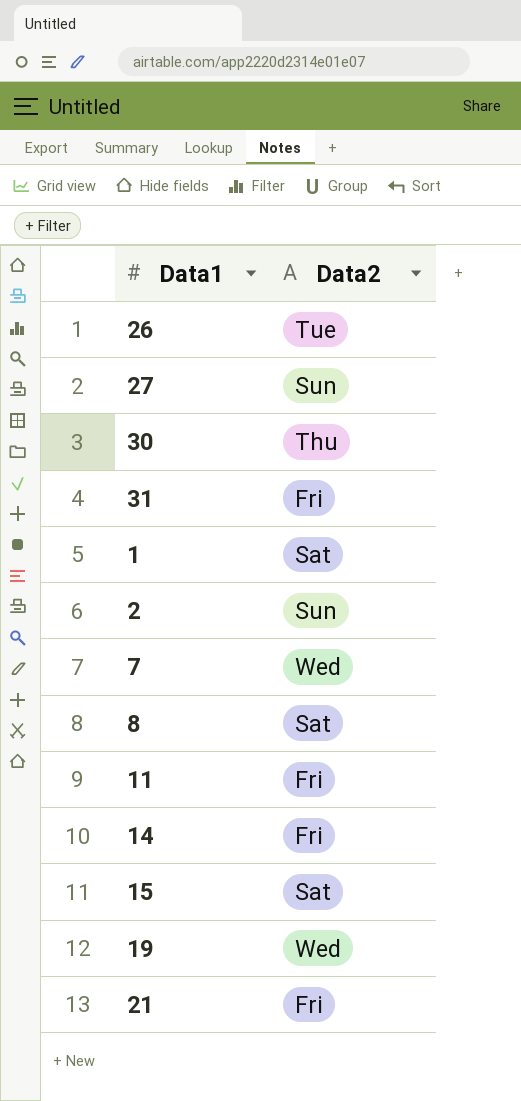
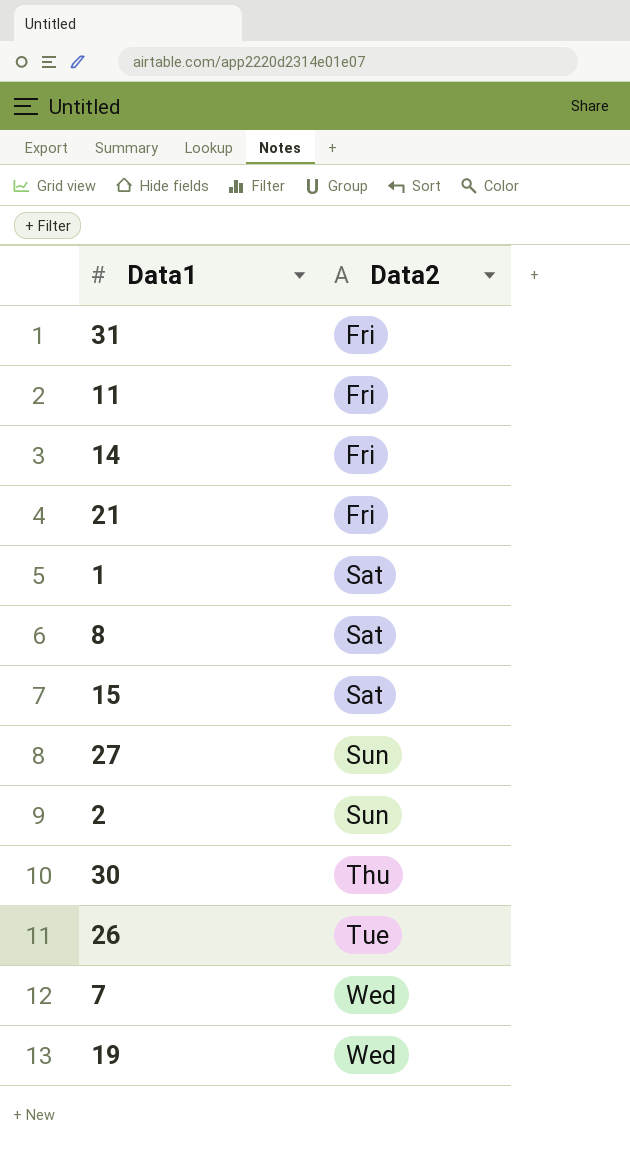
row order: none -> Data2 ascending

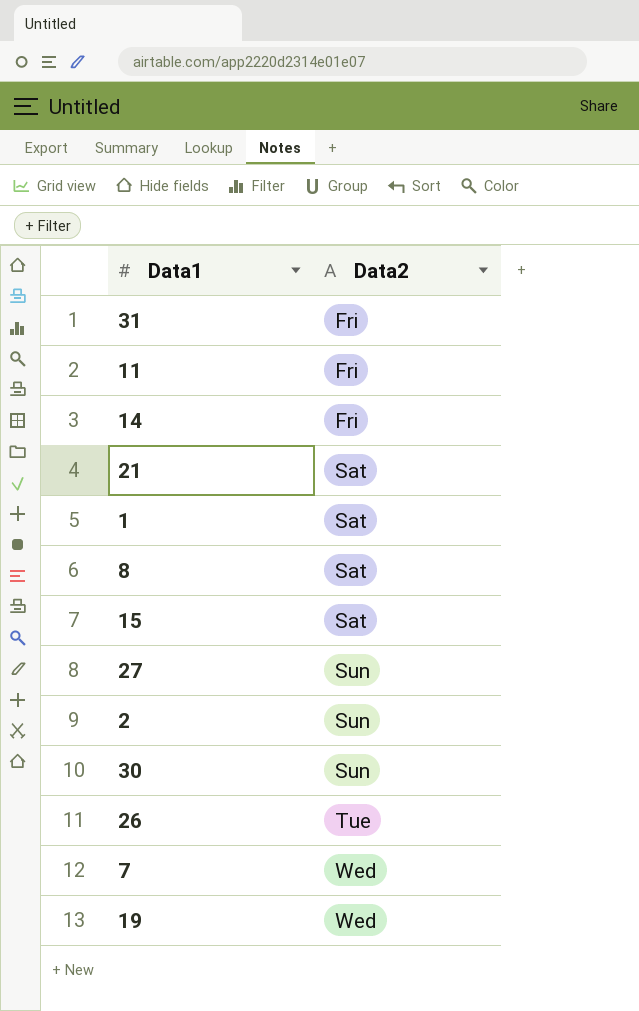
21 | Data2: Fri -> Sat
30 | Data2: Thu -> Sun

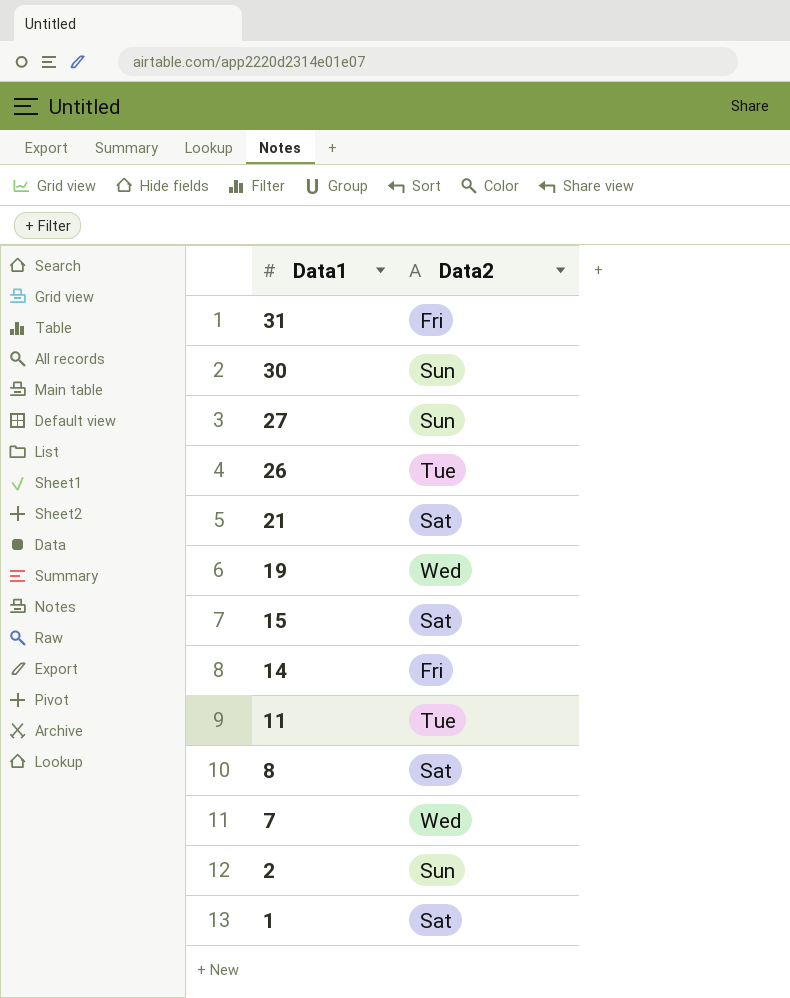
row order: Data2 ascending -> Data1 descending
11 | Data2: Fri -> Tue

